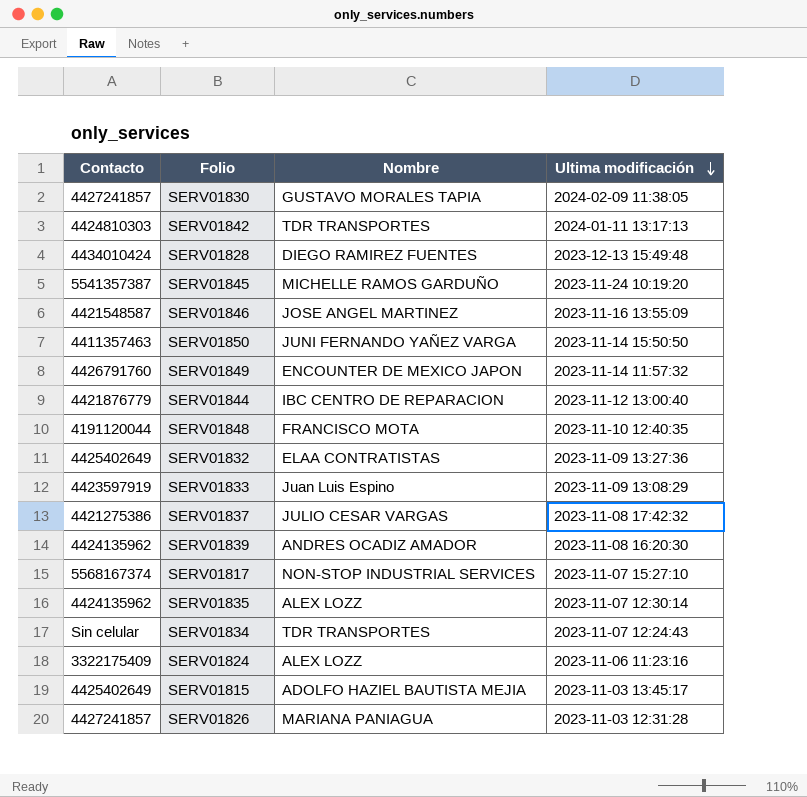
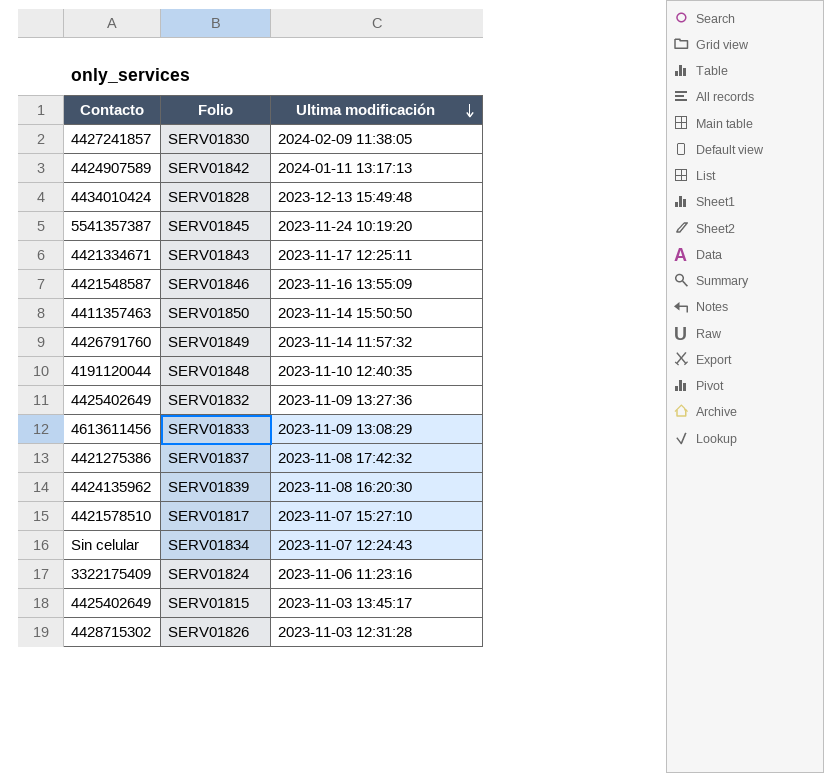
column Nombre | position: 3 -> none
row SERV01844: 4421876779 | IBC CENTRO DE REPARACION | 2023-11-12 13:00:40 -> none
row SERV01835: 4424135962 | ALEX LOZZ | 2023-11-07 12:30:14 -> none
SERV01842 | Contacto: 4424810303 -> 4424907589
row SERV01843: none -> 4421334671 | 2023-11-17 12:25:11
SERV01833 | Contacto: 4423597919 -> 4613611456
SERV01817 | Contacto: 5568167374 -> 4421578510
SERV01826 | Contacto: 4427241857 -> 4428715302

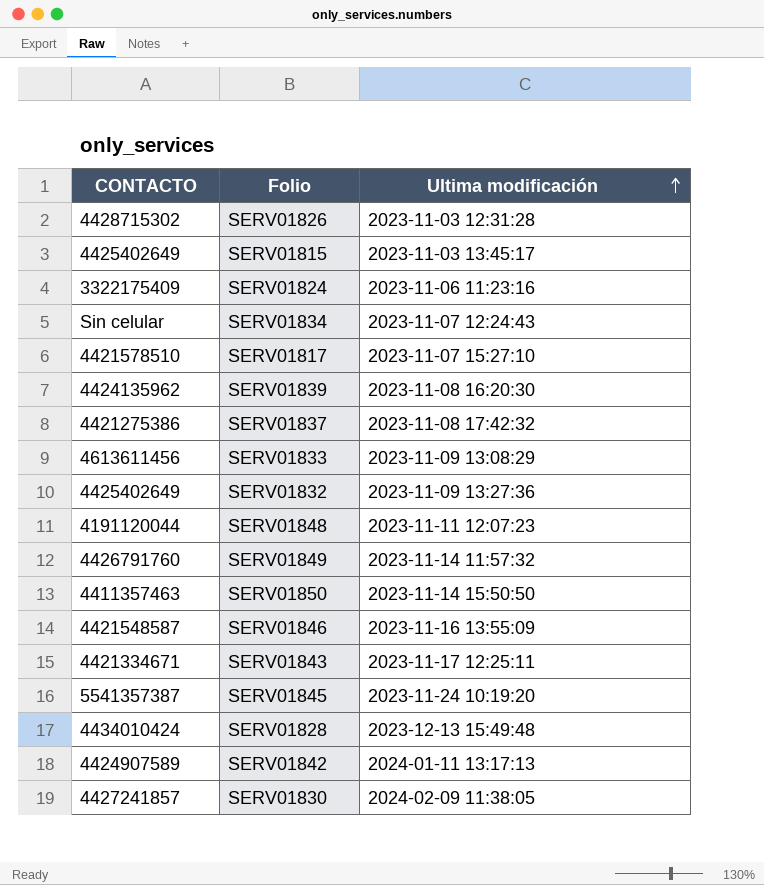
row order: Ultima modificación descending -> Ultima modificación ascending
column name: Contacto -> CONTACTO
SERV01848 | Ultima modificación: 2023-11-10 12:40:35 -> 2023-11-11 12:07:23

